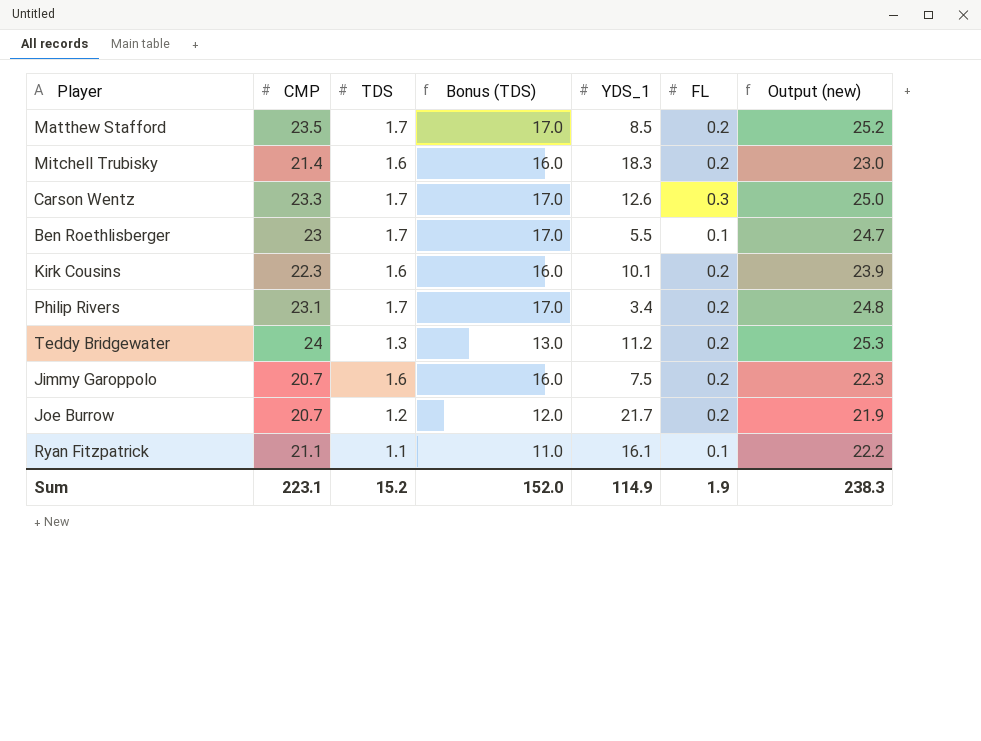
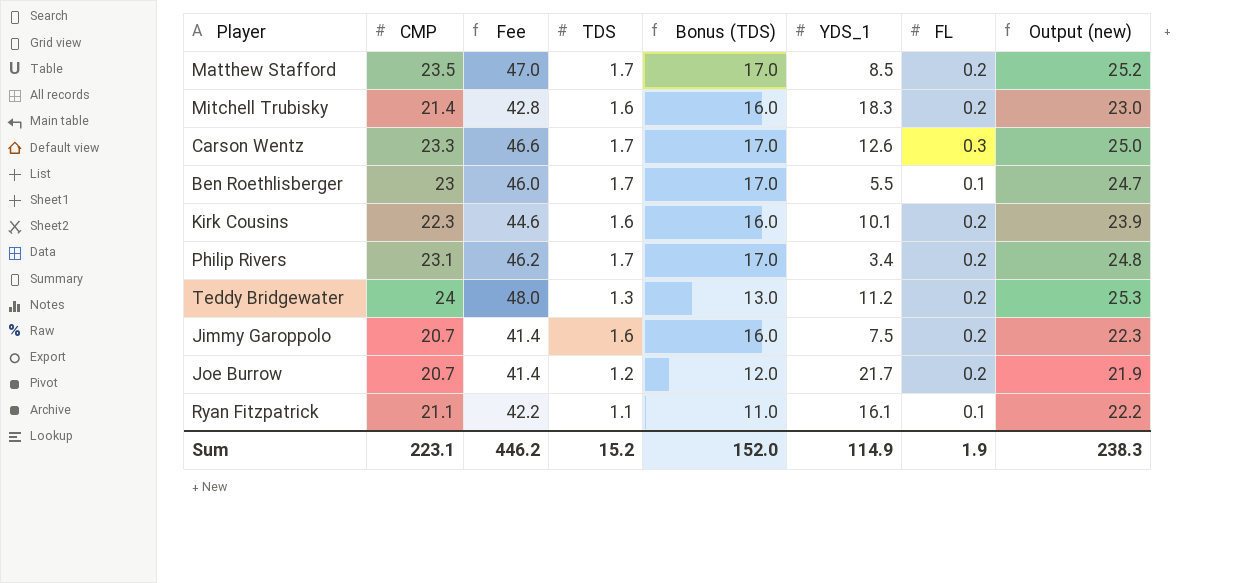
column Fee | formula: none -> [CMP] * 2

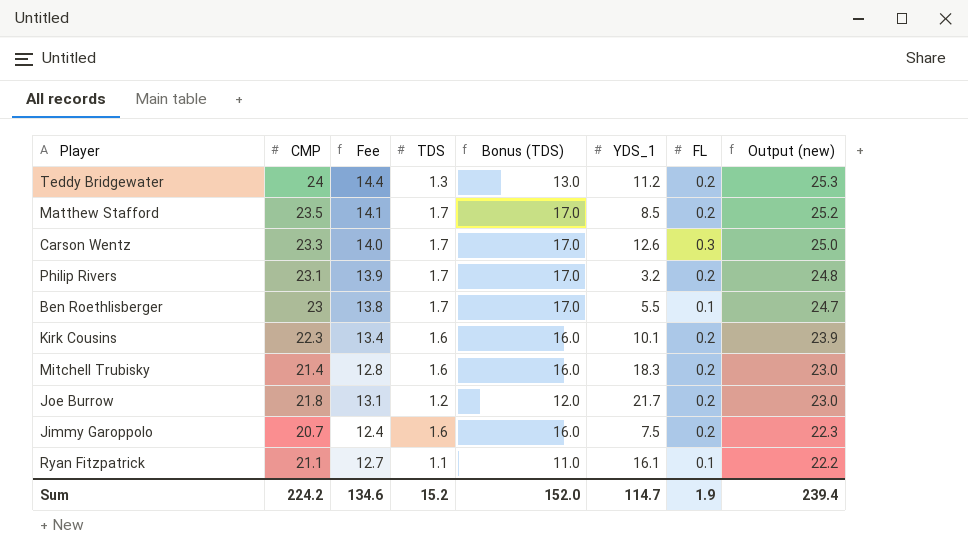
row order: none -> Output (new) descending
column Fee | formula: [CMP] * 2 -> [CMP] * 0.6
Philip Rivers | YDS_1: 3.4 -> 3.2
Joe Burrow | CMP: 20.7 -> 21.8
Joe Burrow | Output (new): 21.9 -> 23.0
Sum | CMP: 223.1 -> 224.2
Sum | Fee: 446.2 -> 134.6
Sum | YDS_1: 114.9 -> 114.7
Sum | Output (new): 238.3 -> 239.4

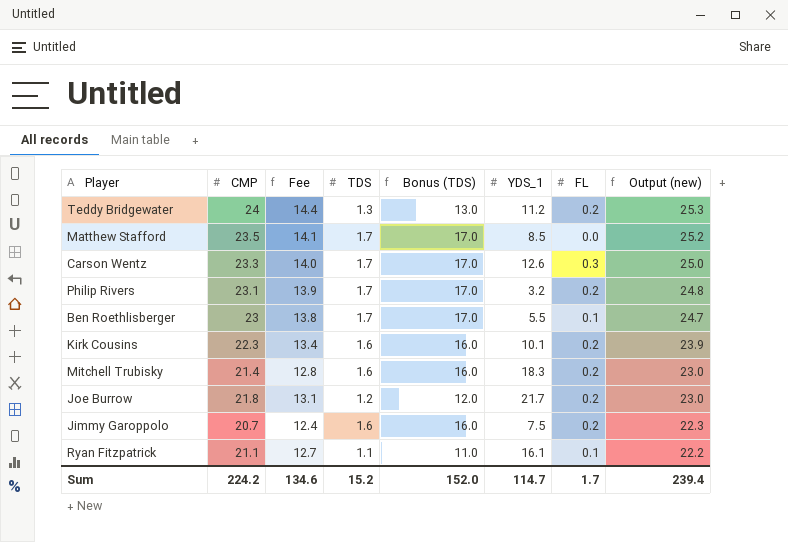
Matthew Stafford | FL: 0.2 -> 0.0
Sum | FL: 1.9 -> 1.7

